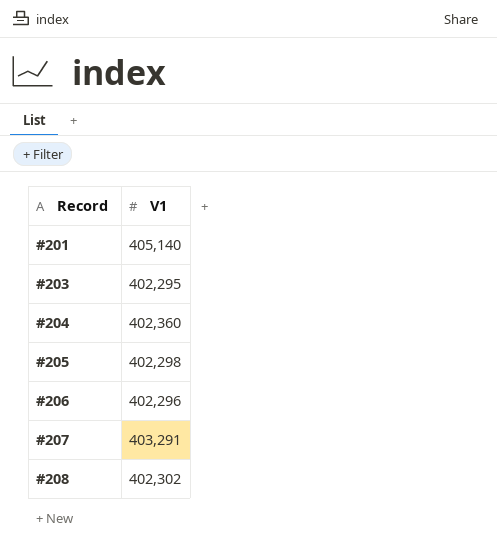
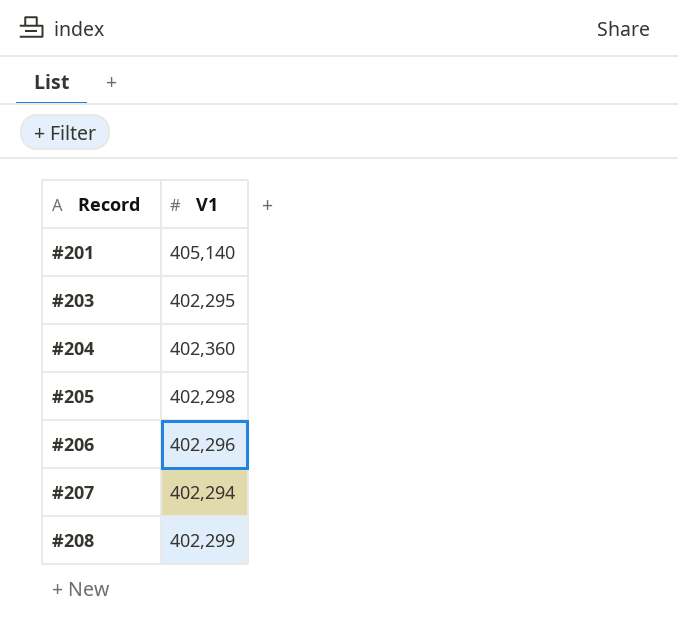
#207 | V1: 403,291 -> 402,294
#208 | V1: 402,302 -> 402,299

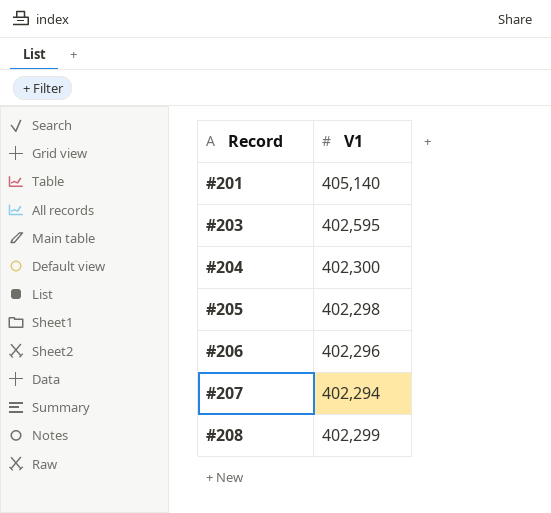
#203 | V1: 402,295 -> 402,595
#204 | V1: 402,360 -> 402,300

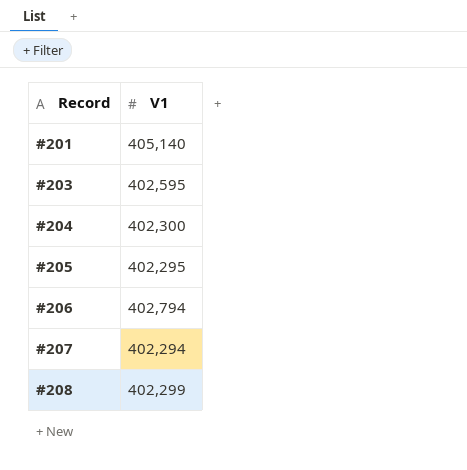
#205 | V1: 402,298 -> 402,295
#206 | V1: 402,296 -> 402,794

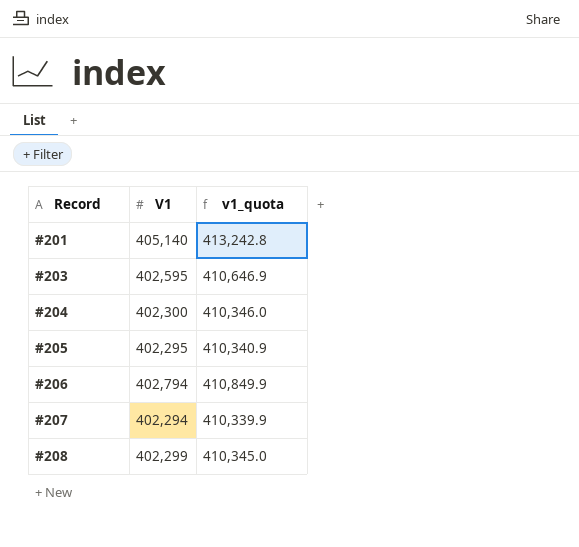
column v1_quota | formula: none -> [V1] * 1.02

